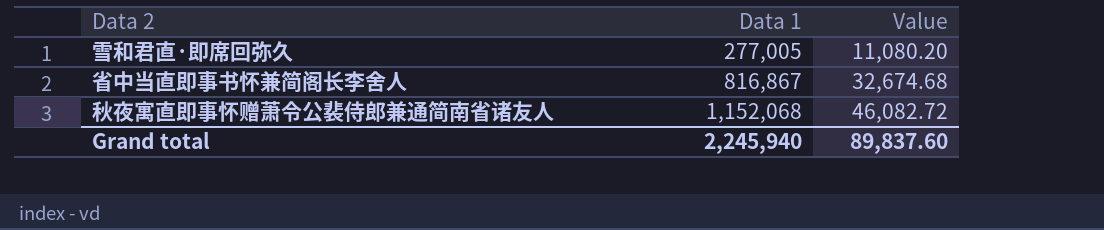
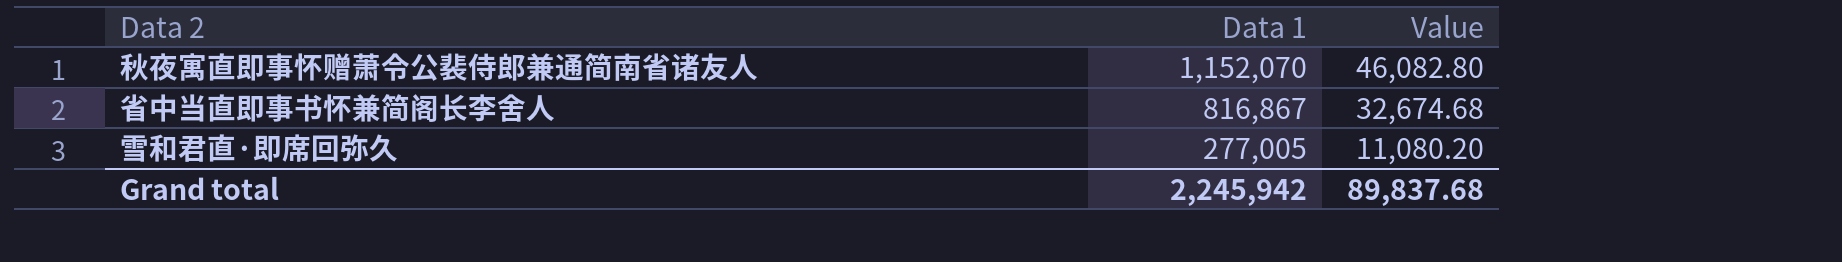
row order: Data 1 ascending -> Data 1 descending
秋夜寓直即事怀赠萧令公裴侍郎兼通简南省诸友人 | Data 1: 1,152,068 -> 1,152,070
秋夜寓直即事怀赠萧令公裴侍郎兼通简南省诸友人 | Value: 46,082.72 -> 46,082.80
Grand total | Data 1: 2,245,940 -> 2,245,942
Grand total | Value: 89,837.60 -> 89,837.68

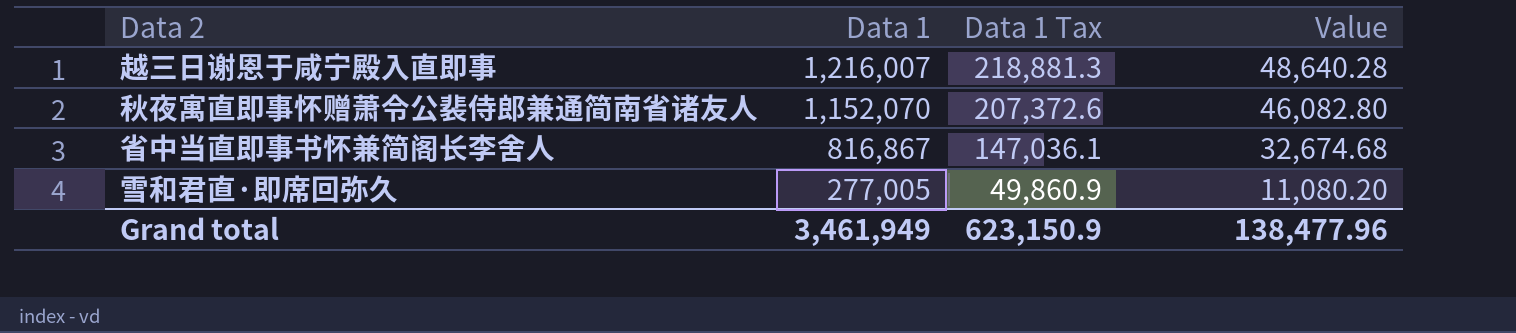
column Data 1 Tax | formula: none -> [Data 1] * 0.18
row 越三日谢恩于咸宁殿入直即事: none -> 1,216,007 | 218,881.3 | 48,640.28
Grand total | Data 1: 2,245,942 -> 3,461,949
Grand total | Value: 89,837.68 -> 138,477.96

